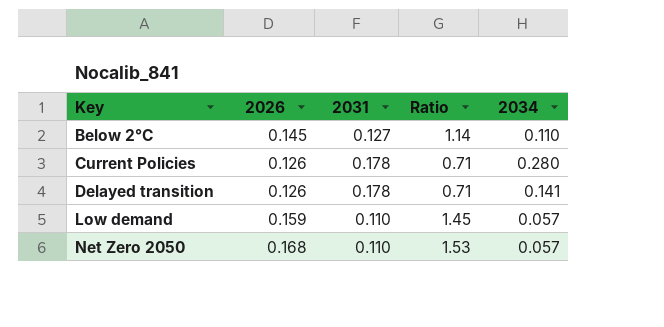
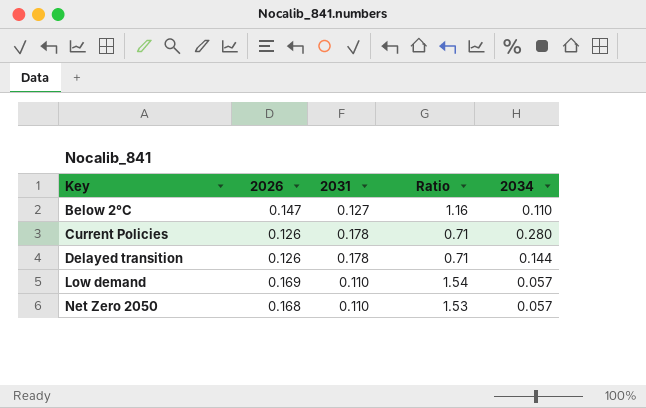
Below 2°C | 2026: 0.145 -> 0.147
Below 2°C | Ratio: 1.14 -> 1.16
Delayed transition | 2034: 0.141 -> 0.144
Low demand | 2026: 0.159 -> 0.169
Low demand | Ratio: 1.45 -> 1.54

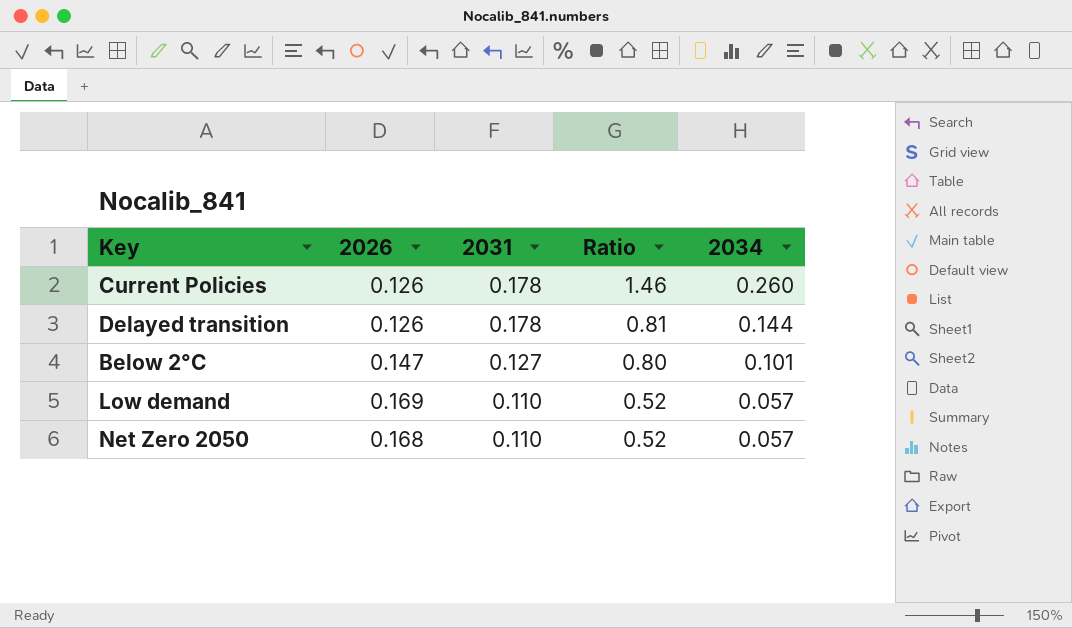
row order: Key ascending -> 2031 descending
column Ratio | formula: [2026] / [2031] -> [2034] / [2031]
Current Policies | 2034: 0.280 -> 0.260
Below 2°C | 2034: 0.110 -> 0.101

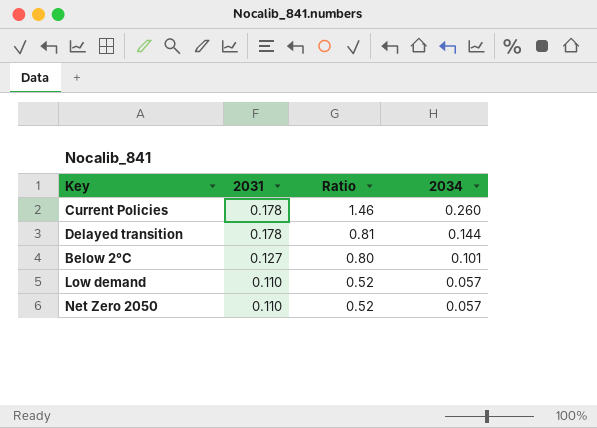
column 2026 | position: 2 -> none

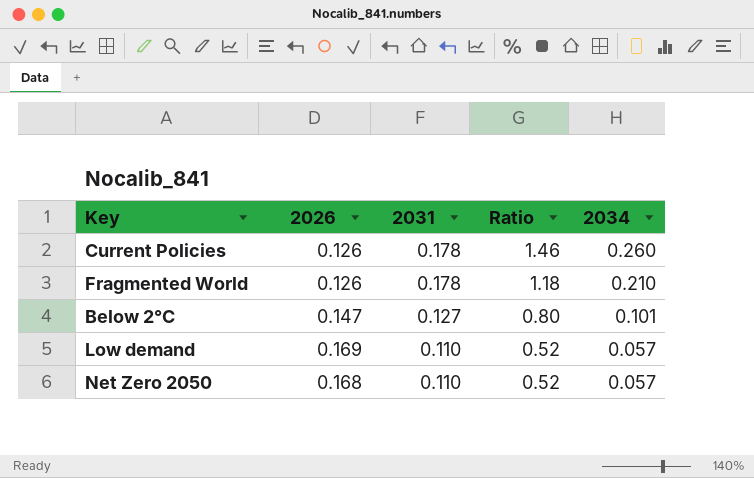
column 2026 | position: none -> 2
row Delayed transition: 0.178 | 0.81 | 0.144 -> none
row Fragmented World: none -> 0.126 | 0.178 | 1.18 | 0.210

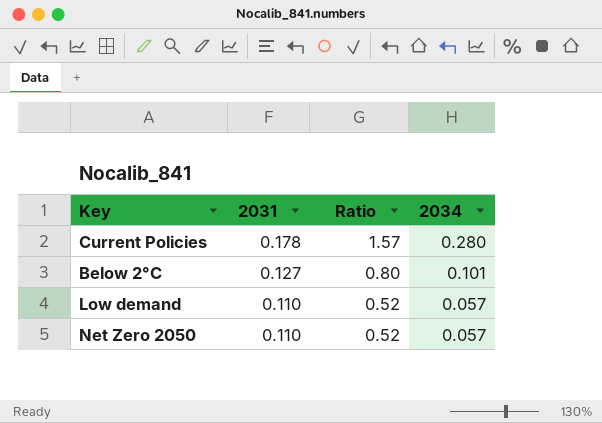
column 2026 | position: 2 -> none
row Fragmented World: 0.126 | 0.178 | 1.18 | 0.210 -> none
Current Policies | Ratio: 1.46 -> 1.57
Current Policies | 2034: 0.260 -> 0.280

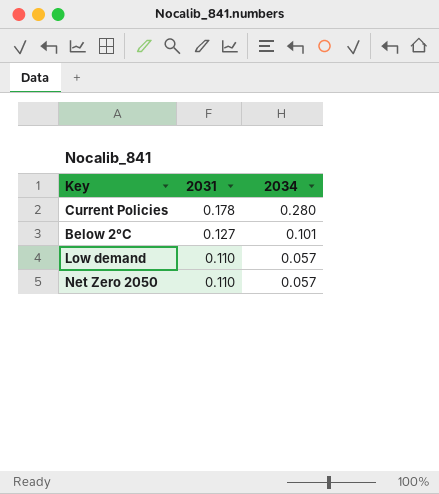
column Ratio | formula: [2034] / [2031] -> none

